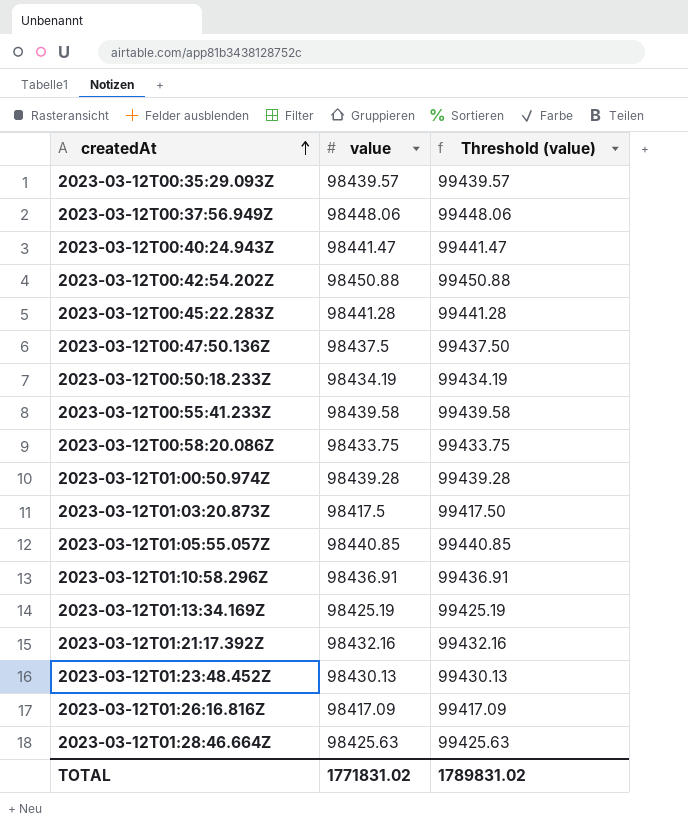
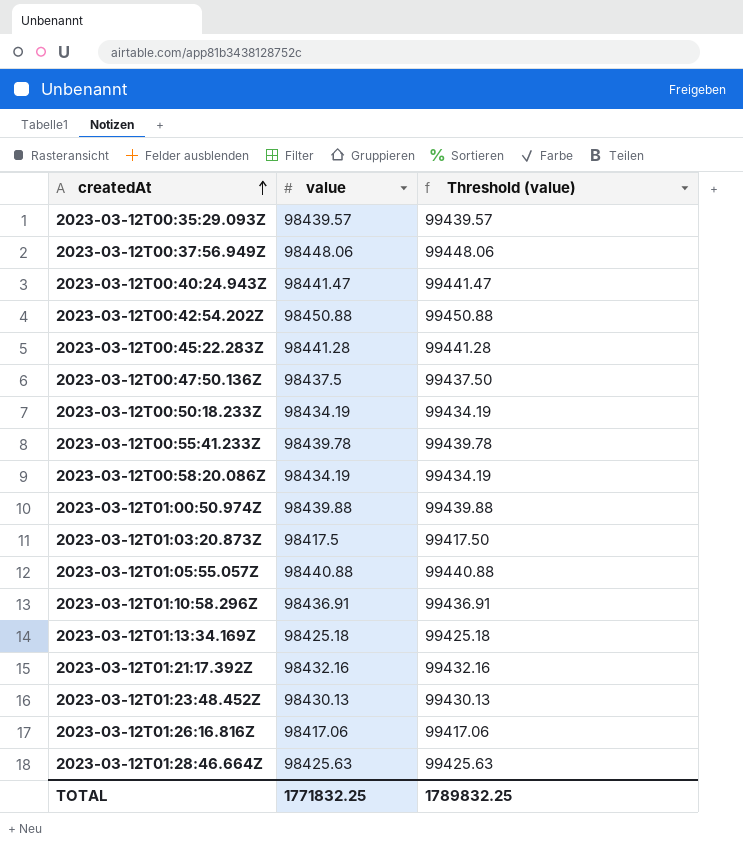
2023-03-12T00:55:41.233Z | value: 98439.58 -> 98439.78
2023-03-12T00:55:41.233Z | Threshold (value): 99439.58 -> 99439.78
2023-03-12T00:58:20.086Z | value: 98433.75 -> 98434.19
2023-03-12T00:58:20.086Z | Threshold (value): 99433.75 -> 99434.19
2023-03-12T01:00:50.974Z | value: 98439.28 -> 98439.88
2023-03-12T01:00:50.974Z | Threshold (value): 99439.28 -> 99439.88
2023-03-12T01:05:55.057Z | value: 98440.85 -> 98440.88
2023-03-12T01:05:55.057Z | Threshold (value): 99440.85 -> 99440.88
2023-03-12T01:13:34.169Z | value: 98425.19 -> 98425.18
2023-03-12T01:13:34.169Z | Threshold (value): 99425.19 -> 99425.18
2023-03-12T01:26:16.816Z | value: 98417.09 -> 98417.06
2023-03-12T01:26:16.816Z | Threshold (value): 99417.09 -> 99417.06
TOTAL | value: 1771831.02 -> 1771832.25
TOTAL | Threshold (value): 1789831.02 -> 1789832.25

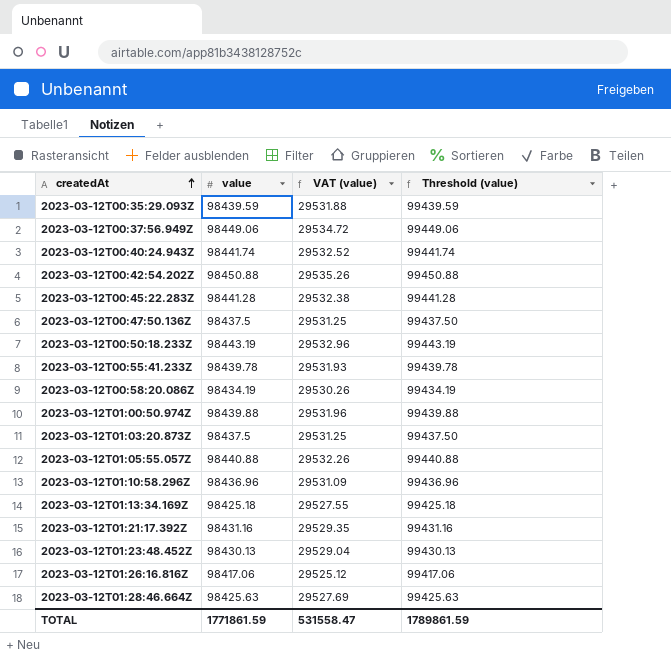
column VAT (value) | formula: none -> [value] * 0.3
2023-03-12T00:35:29.093Z | value: 98439.57 -> 98439.59
2023-03-12T00:35:29.093Z | Threshold (value): 99439.57 -> 99439.59
2023-03-12T00:37:56.949Z | value: 98448.06 -> 98449.06
2023-03-12T00:37:56.949Z | Threshold (value): 99448.06 -> 99449.06
2023-03-12T00:40:24.943Z | value: 98441.47 -> 98441.74
2023-03-12T00:40:24.943Z | Threshold (value): 99441.47 -> 99441.74
2023-03-12T00:50:18.233Z | value: 98434.19 -> 98443.19
2023-03-12T00:50:18.233Z | Threshold (value): 99434.19 -> 99443.19
2023-03-12T01:03:20.873Z | value: 98417.5 -> 98437.5
2023-03-12T01:03:20.873Z | Threshold (value): 99417.50 -> 99437.50
2023-03-12T01:10:58.296Z | value: 98436.91 -> 98436.96
2023-03-12T01:10:58.296Z | Threshold (value): 99436.91 -> 99436.96
2023-03-12T01:21:17.392Z | value: 98432.16 -> 98431.16
2023-03-12T01:21:17.392Z | Threshold (value): 99432.16 -> 99431.16
TOTAL | value: 1771832.25 -> 1771861.59
TOTAL | Threshold (value): 1789832.25 -> 1789861.59

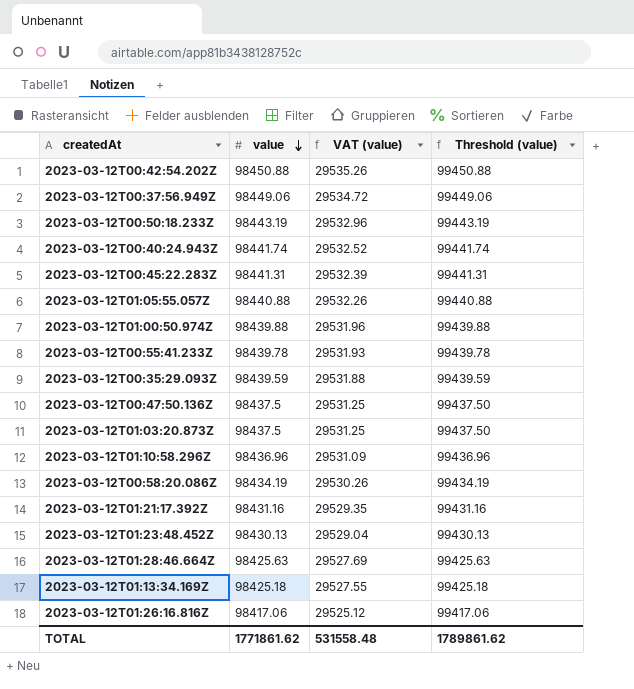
row order: createdAt ascending -> value descending
2023-03-12T00:45:22.283Z | value: 98441.28 -> 98441.31
2023-03-12T00:45:22.283Z | VAT (value): 29532.38 -> 29532.39
2023-03-12T00:45:22.283Z | Threshold (value): 99441.28 -> 99441.31
TOTAL | value: 1771861.59 -> 1771861.62
TOTAL | VAT (value): 531558.47 -> 531558.48
TOTAL | Threshold (value): 1789861.59 -> 1789861.62

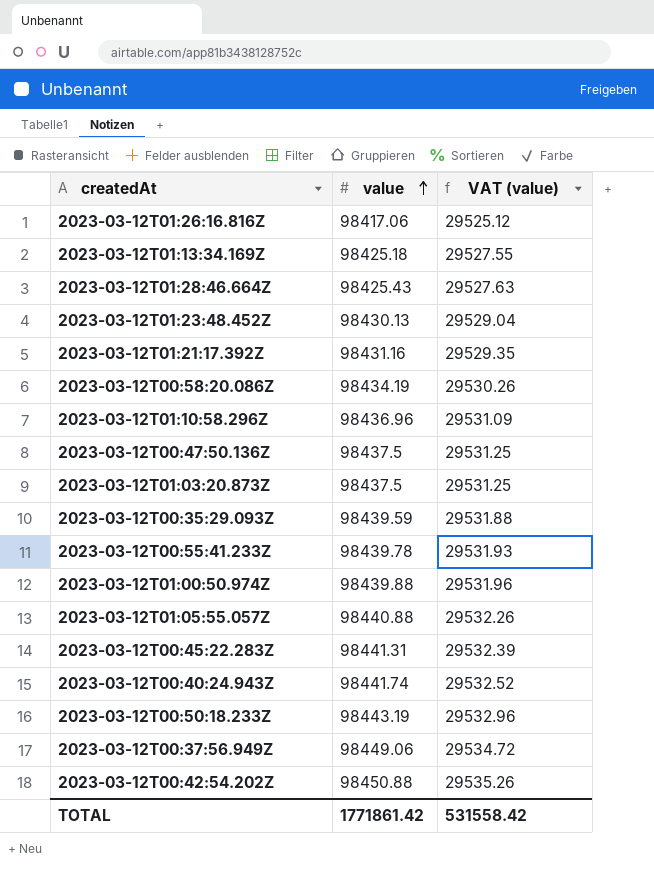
row order: value descending -> value ascending
column Threshold (value) | formula: [value] + 1000 -> none
2023-03-12T01:28:46.664Z | value: 98425.63 -> 98425.43
2023-03-12T01:28:46.664Z | VAT (value): 29527.69 -> 29527.63
TOTAL | value: 1771861.62 -> 1771861.42
TOTAL | VAT (value): 531558.48 -> 531558.42

